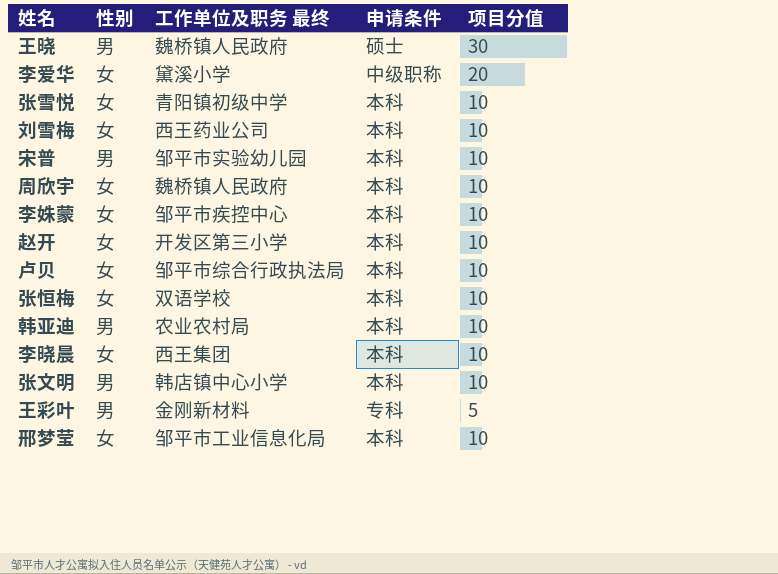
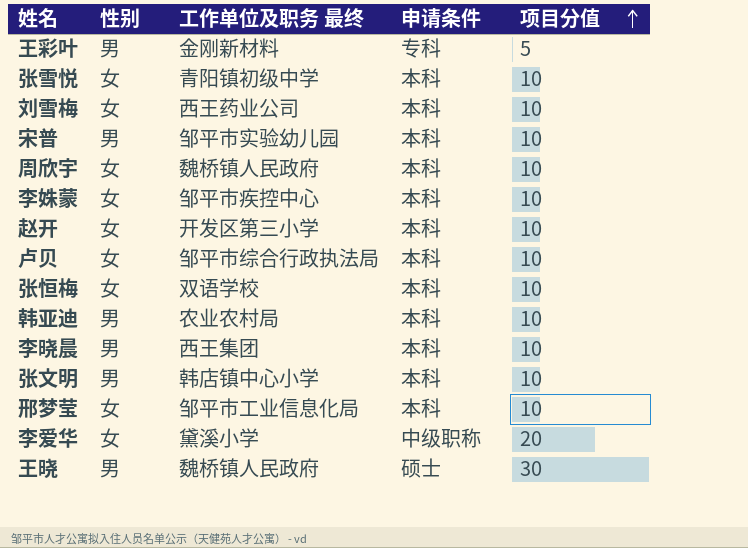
row order: none -> 项目分值 ascending
李晓晨 | 性别: 女 -> 男

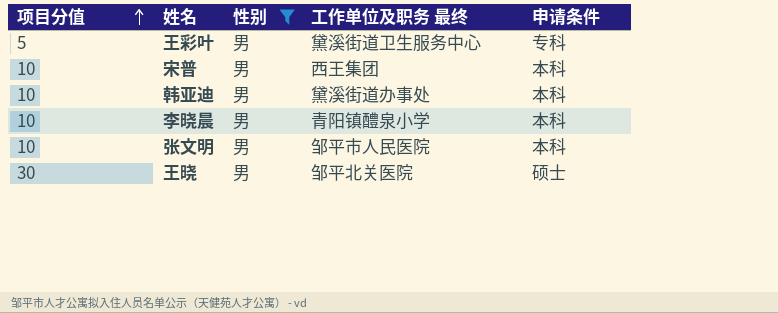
filter: none -> 性别 = 男
column 项目分值 | position: 5 -> 1
王彩叶 | 工作单位及职务 最终: 金刚新材料 -> 黛溪街道卫生服务中心
宋普 | 工作单位及职务 最终: 邹平市实验幼儿园 -> 西王集团
韩亚迪 | 工作单位及职务 最终: 农业农村局 -> 黛溪街道办事处
李晓晨 | 工作单位及职务 最终: 西王集团 -> 青阳镇醴泉小学
张文明 | 工作单位及职务 最终: 韩店镇中心小学 -> 邹平市人民医院
王晓 | 工作单位及职务 最终: 魏桥镇人民政府 -> 邹平北关医院

